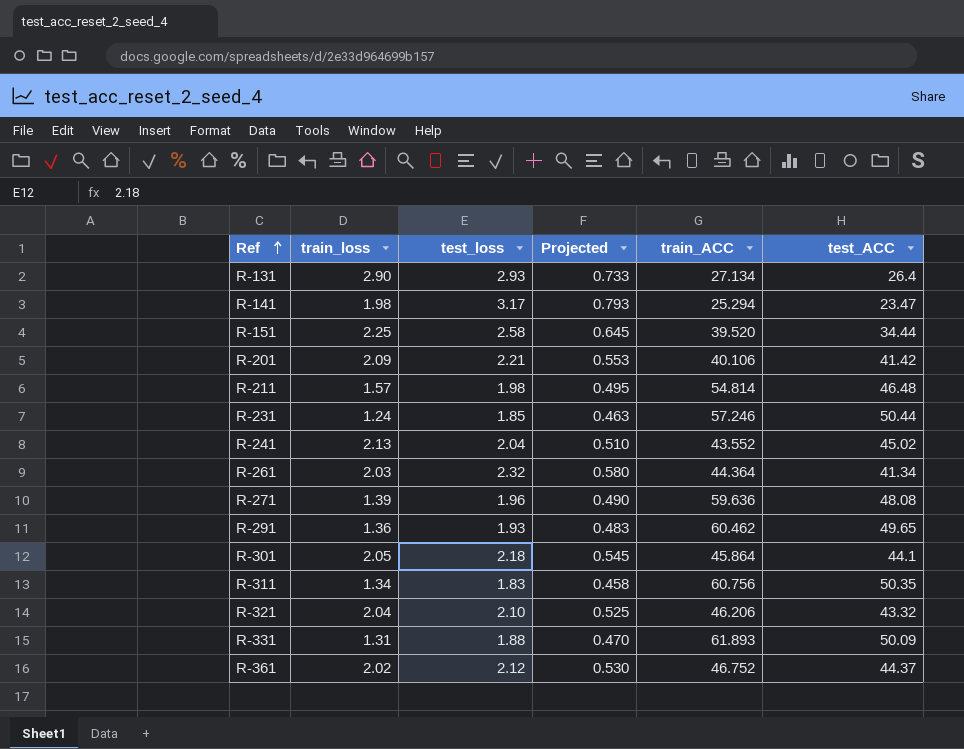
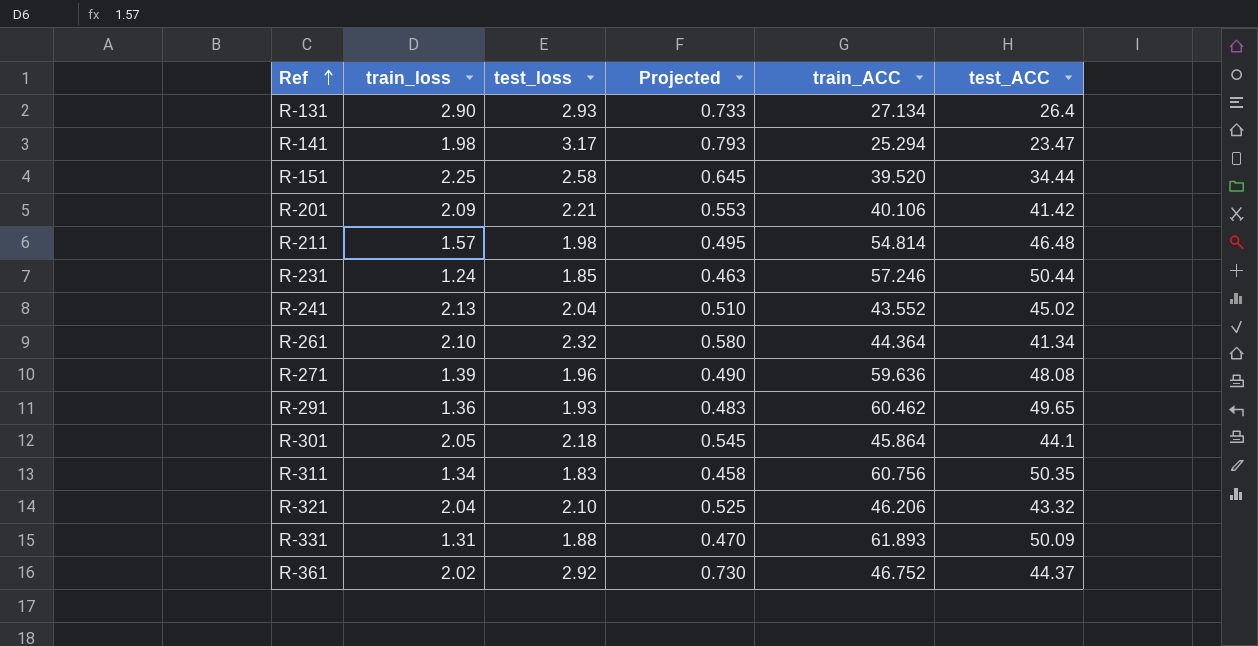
R-261 | train_loss: 2.03 -> 2.10
R-361 | test_loss: 2.12 -> 2.92
R-361 | Projected: 0.530 -> 0.730

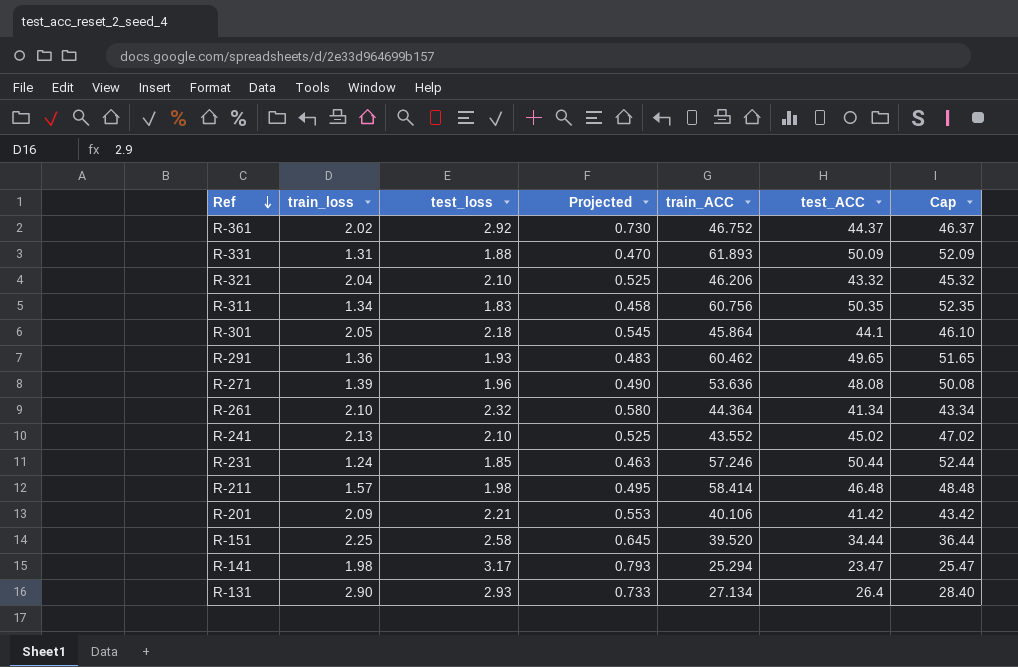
row order: Ref ascending -> Ref descending
column Cap | formula: none -> [test_ACC] + 2
R-271 | train_ACC: 59.636 -> 53.636
R-241 | test_loss: 2.04 -> 2.10
R-241 | Projected: 0.510 -> 0.525
R-211 | train_ACC: 54.814 -> 58.414

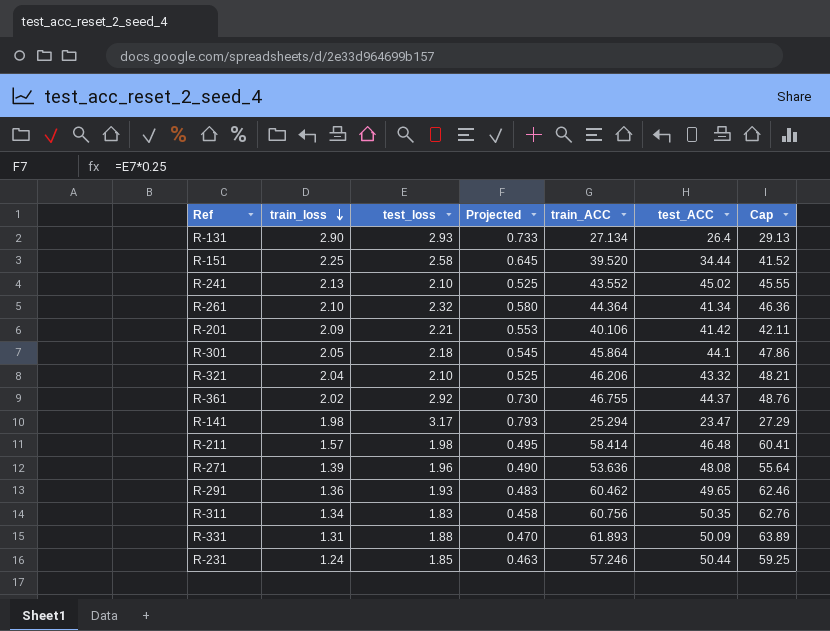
row order: Ref descending -> train_loss descending
column Cap | formula: [test_ACC] + 2 -> [train_ACC] + 2
R-361 | train_ACC: 46.752 -> 46.755

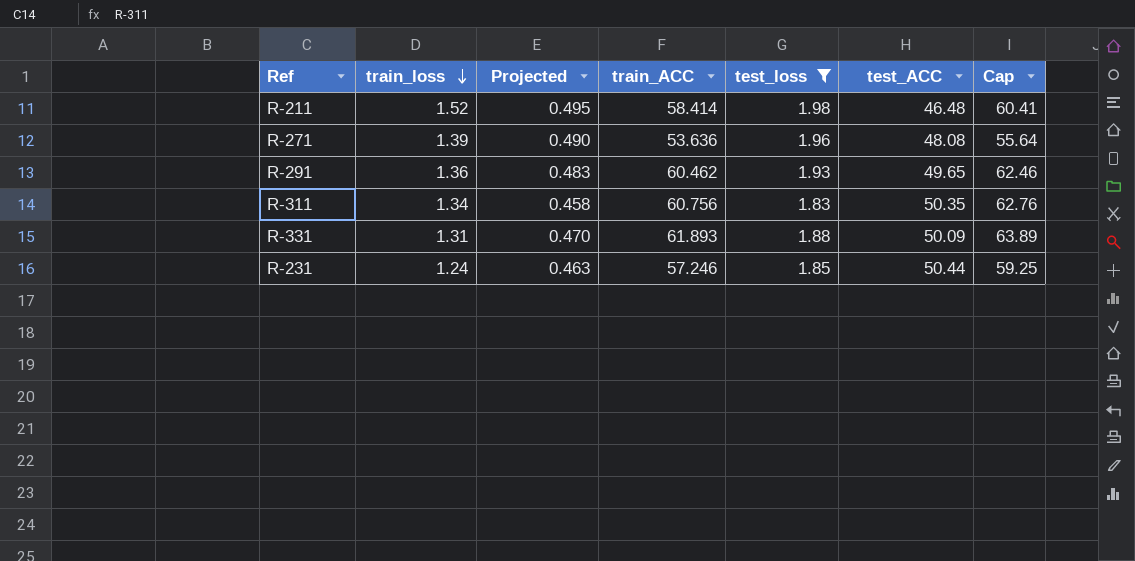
filter: none -> test_loss <= 1.98
column test_loss | position: 3 -> 5
R-211 | train_loss: 1.57 -> 1.52

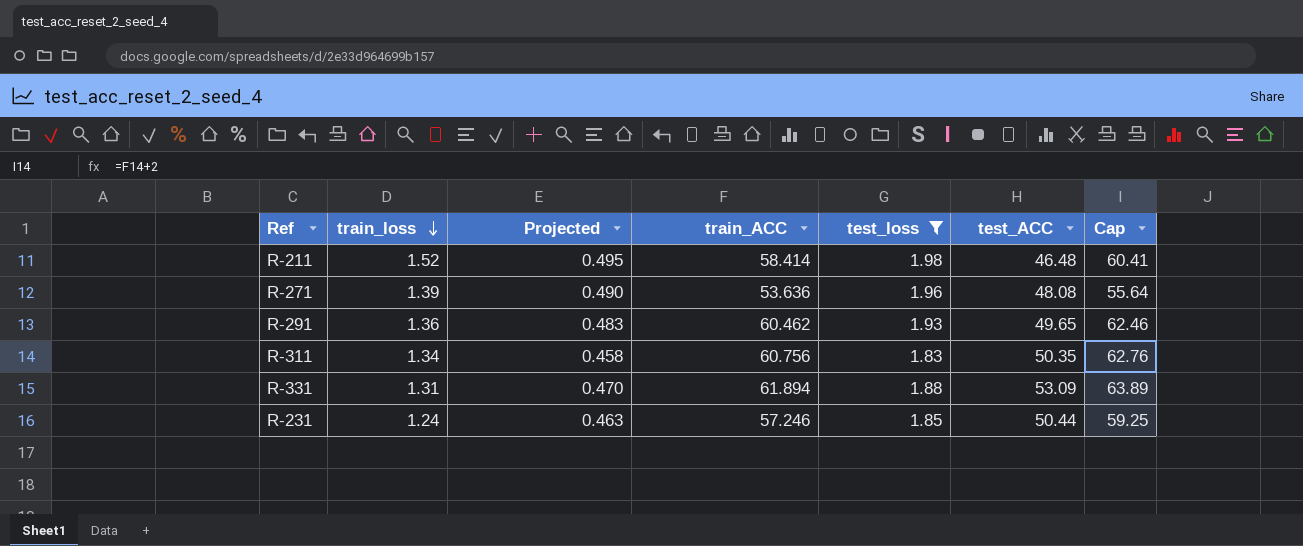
R-331 | train_ACC: 61.893 -> 61.894
R-331 | test_ACC: 50.09 -> 53.09

